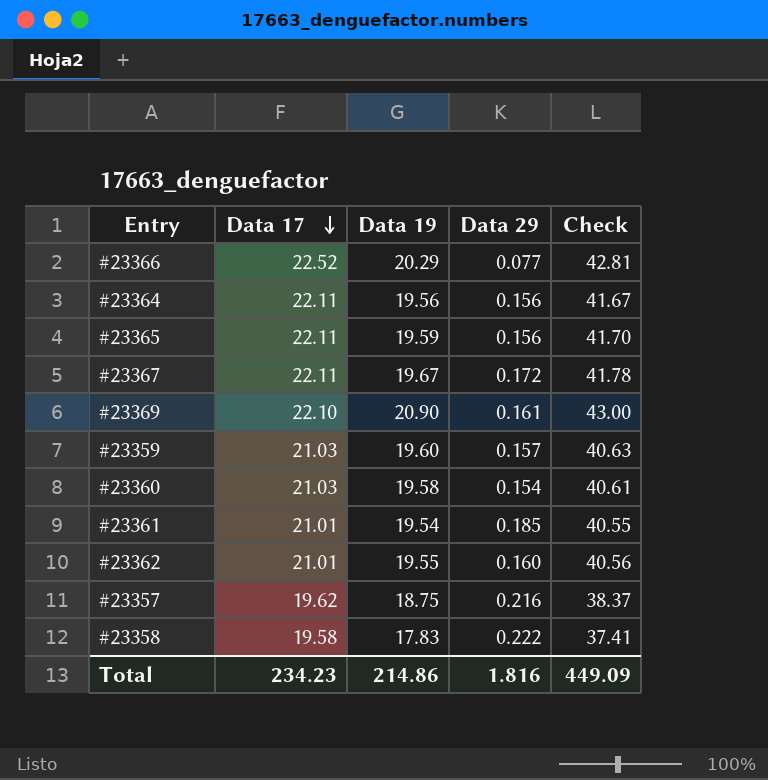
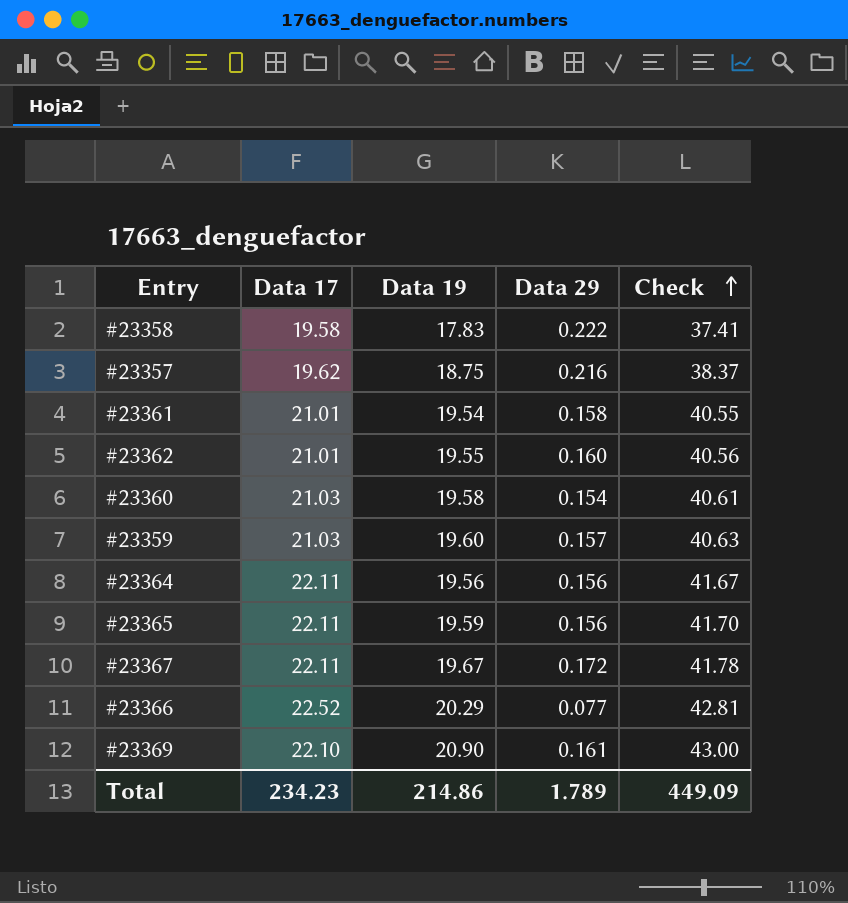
row order: Data 17 descending -> Check ascending
#23361 | Data 29: 0.185 -> 0.158
Total | Data 29: 1.816 -> 1.789

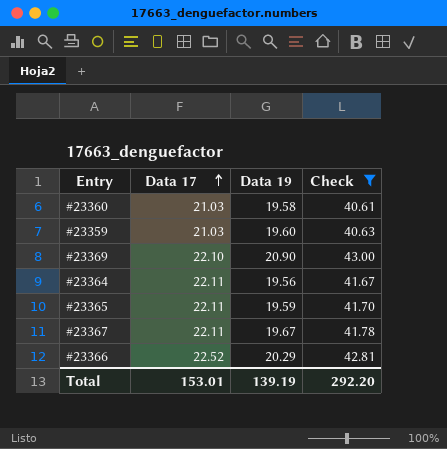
filter: none -> Check >= 40.61
row order: Check ascending -> Data 17 ascending
column Data 29 | position: 4 -> none
Total | Data 17: 234.23 -> 153.01
Total | Data 19: 214.86 -> 139.19
Total | Check: 449.09 -> 292.20

